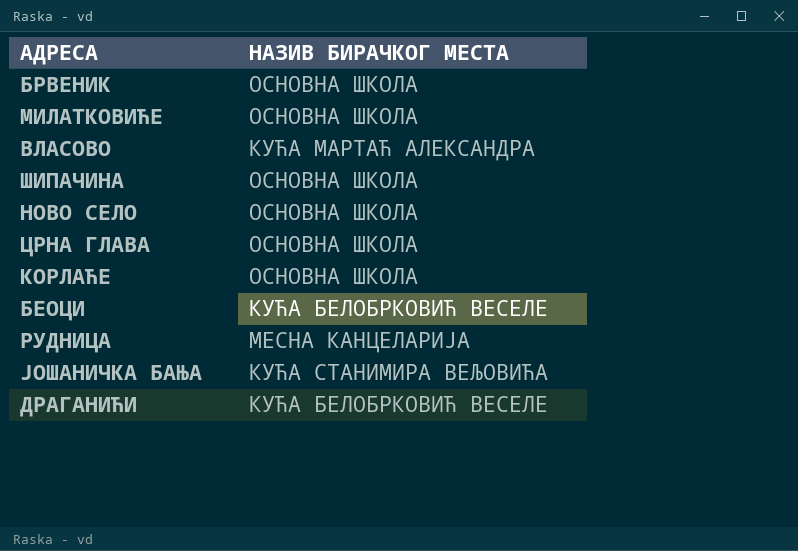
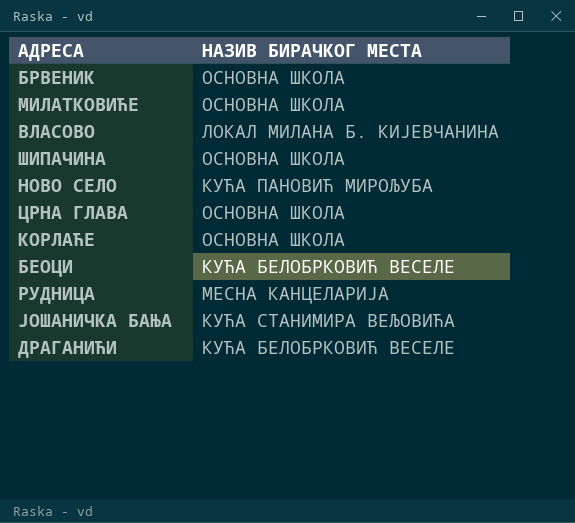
ВЛАСОВО | НАЗИВ БИРАЧКОГ МЕСТА: КУЋА МАРТАЋ АЛЕКСАНДРА -> ЛОКАЛ МИЛАНА Б. КИЈЕВЧАНИНА
НОВО СЕЛО | НАЗИВ БИРАЧКОГ МЕСТА: ОСНОВНА ШКОЛА -> КУЋА ПАНОВИЋ МИРОЉУБА

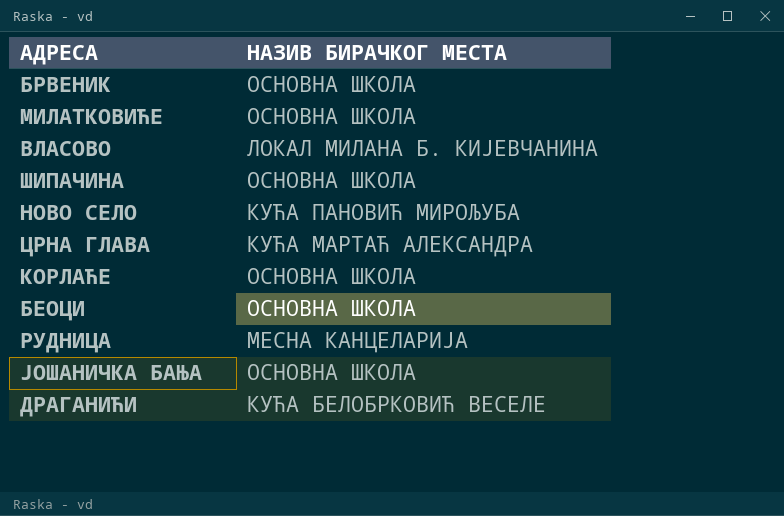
ЦРНА ГЛАВА | НАЗИВ БИРАЧКОГ МЕСТА: ОСНОВНА ШКОЛА -> КУЋА МАРТАЋ АЛЕКСАНДРА
БЕОЦИ | НАЗИВ БИРАЧКОГ МЕСТА: КУЋА БЕЛОБРКОВИЋ ВЕСЕЛЕ -> ОСНОВНА ШКОЛА
ЈОШАНИЧКА БАЊА | НАЗИВ БИРАЧКОГ МЕСТА: КУЋА СТАНИМИРА ВЕЉОВИЋА -> ОСНОВНА ШКОЛА

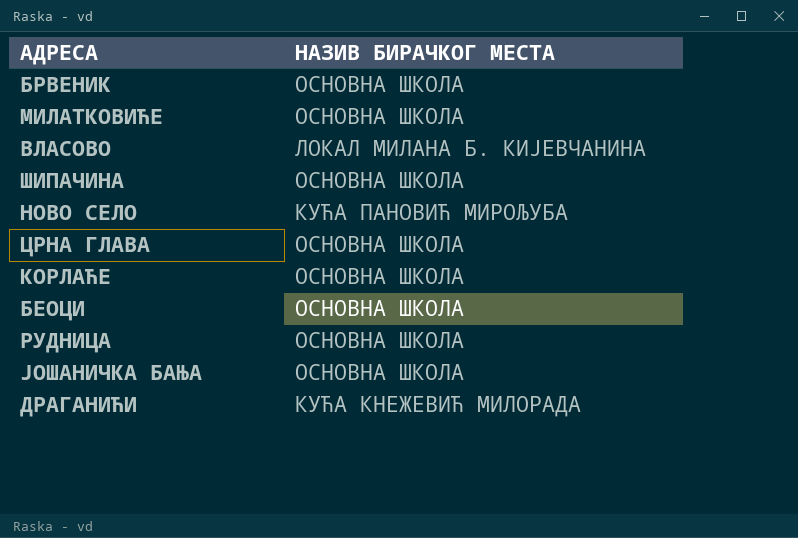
ЦРНА ГЛАВА | НАЗИВ БИРАЧКОГ МЕСТА: КУЋА МАРТАЋ АЛЕКСАНДРА -> ОСНОВНА ШКОЛА
РУДНИЦА | НАЗИВ БИРАЧКОГ МЕСТА: МЕСНА КАНЦЕЛАРИЈА -> ОСНОВНА ШКОЛА
ДРАГАНИЋИ | НАЗИВ БИРАЧКОГ МЕСТА: КУЋА БЕЛОБРКОВИЋ ВЕСЕЛЕ -> КУЋА КНЕЖЕВИЋ МИЛОРАДА

